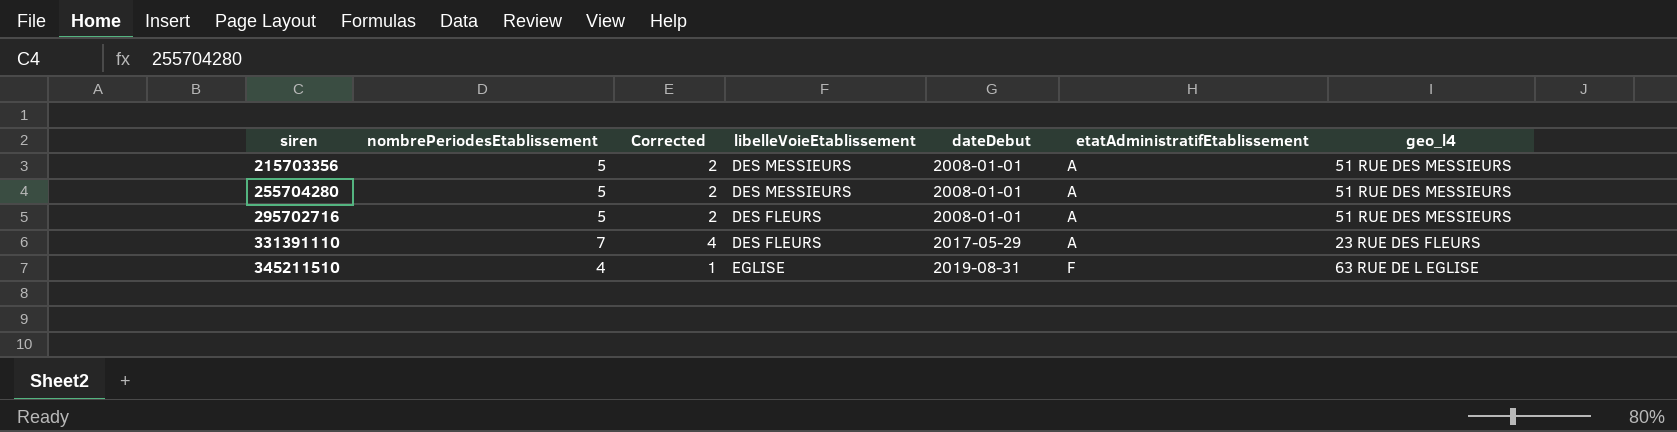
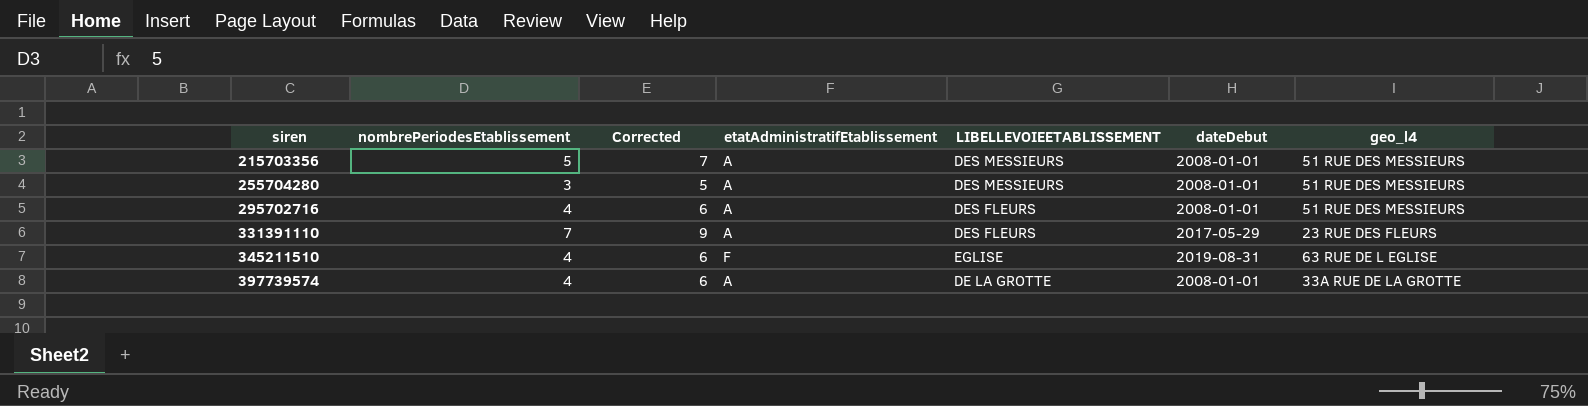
column Corrected | formula: [nombrePeriodesEtablissement] - 3 -> [nombrePeriodesEtablissement] + 2
column etatAdministratifEtablissement | position: 6 -> 4
column name: libelleVoieEtablissement -> LIBELLEVOIEETABLISSEMENT
255704280 | nombrePeriodesEtablissement: 5 -> 3
295702716 | nombrePeriodesEtablissement: 5 -> 4
row 397739574: none -> 4 | 6 | A | DE LA GROTTE | 2008-01-01 | 33A RUE DE LA GROTTE

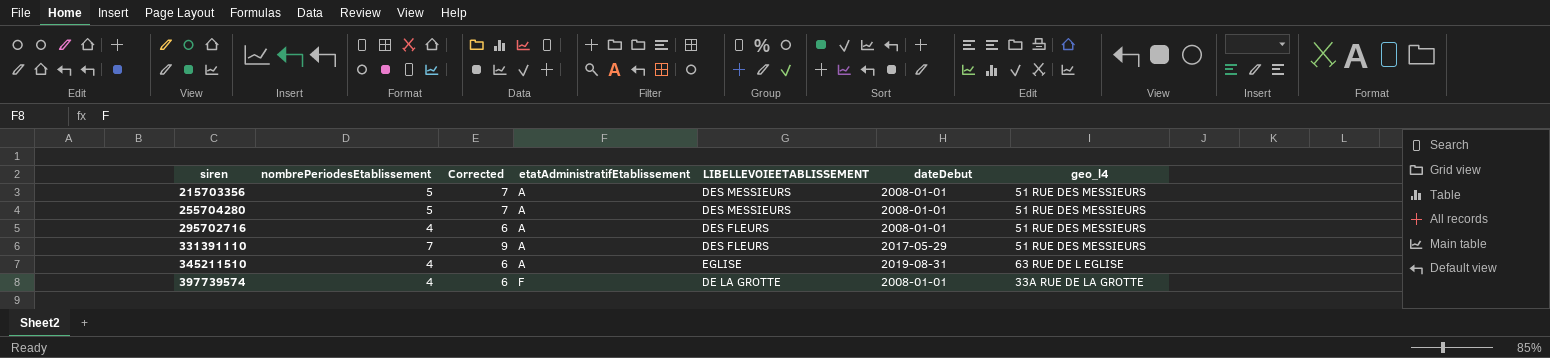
255704280 | nombrePeriodesEtablissement: 3 -> 5
255704280 | Corrected: 5 -> 7
331391110 | geo_l4: 23 RUE DES FLEURS -> 51 RUE DES MESSIEURS
345211510 | etatAdministratifEtablissement: F -> A
397739574 | etatAdministratifEtablissement: A -> F

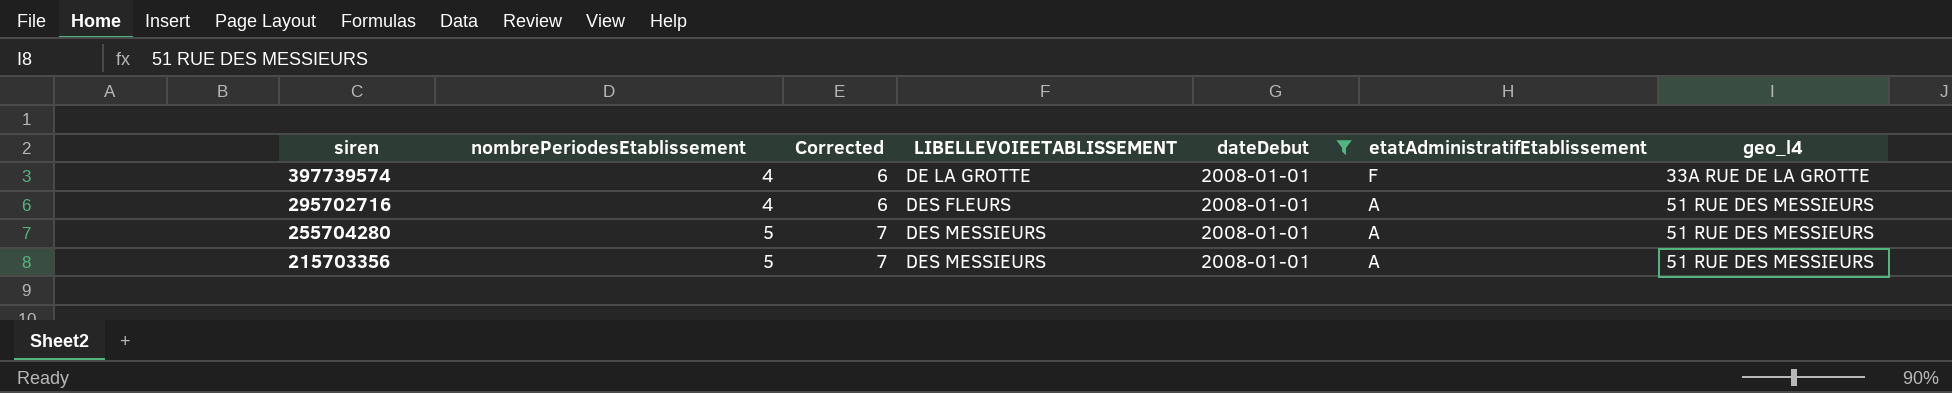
filter: none -> dateDebut = 2008-01-01
row order: siren ascending -> siren descending
column etatAdministratifEtablissement | position: 4 -> 6

